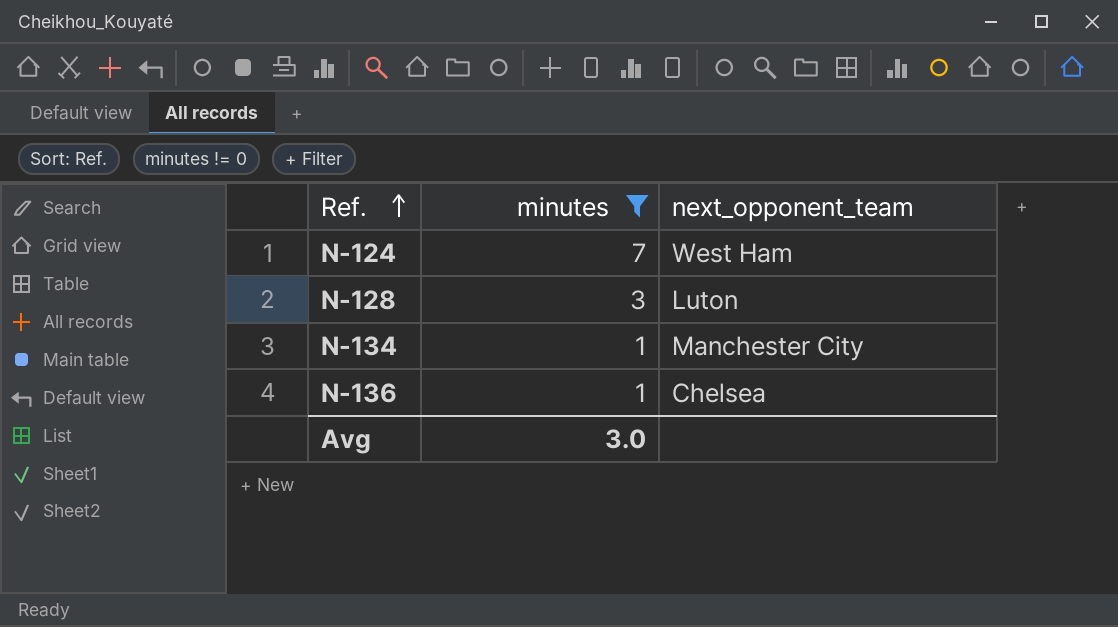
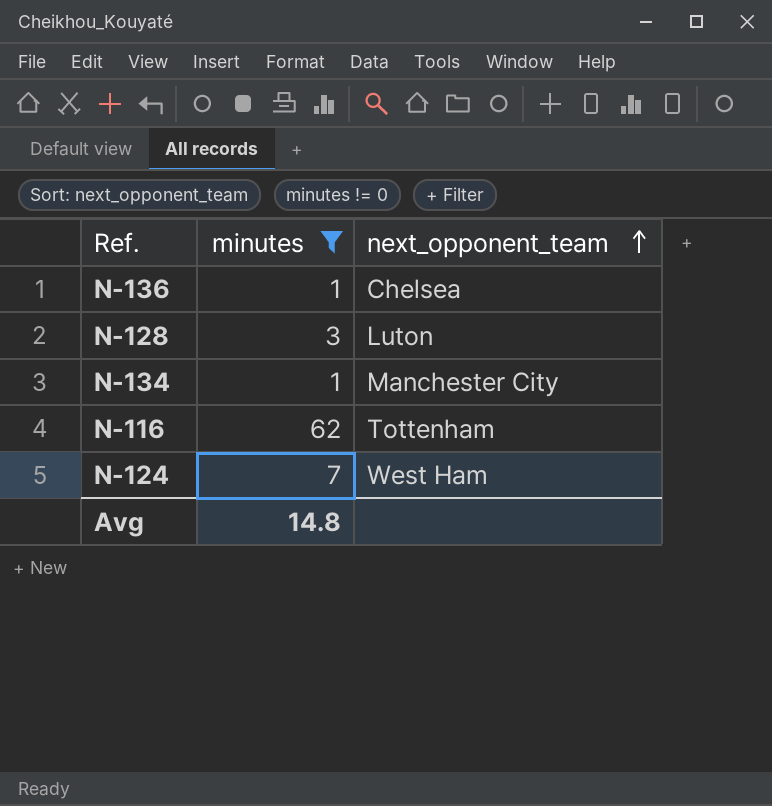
row order: Ref. ascending -> next_opponent_team ascending
row N-116: none -> 62 | Tottenham
Avg | minutes: 3.0 -> 14.8

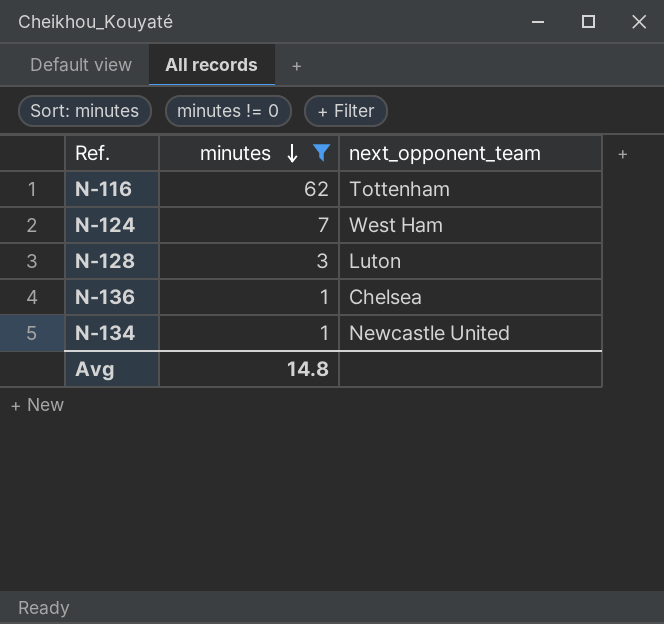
row order: next_opponent_team ascending -> minutes descending
N-134 | next_opponent_team: Manchester City -> Newcastle United

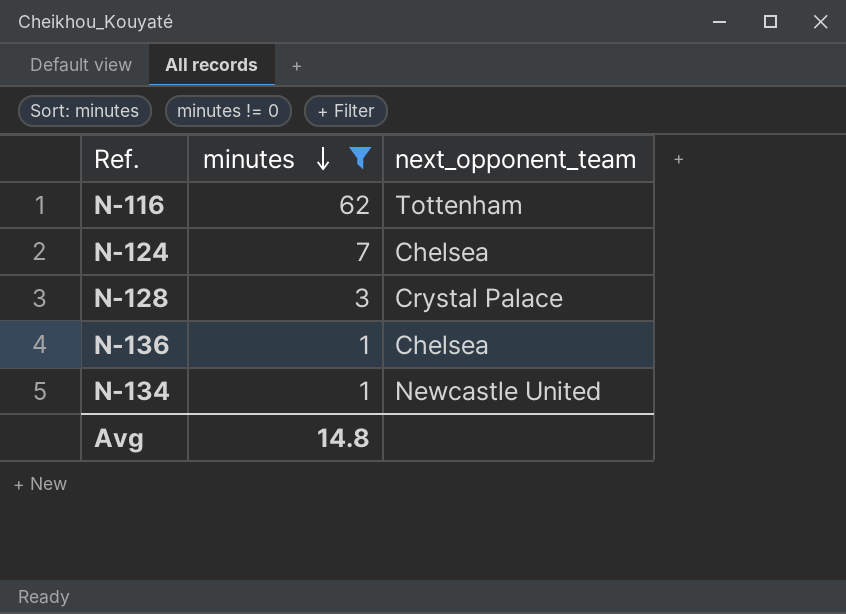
N-124 | next_opponent_team: West Ham -> Chelsea
N-128 | next_opponent_team: Luton -> Crystal Palace

